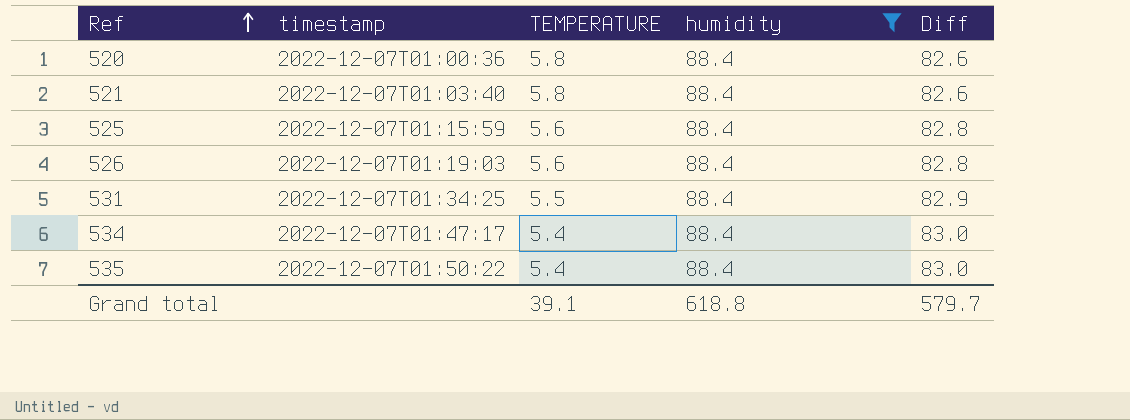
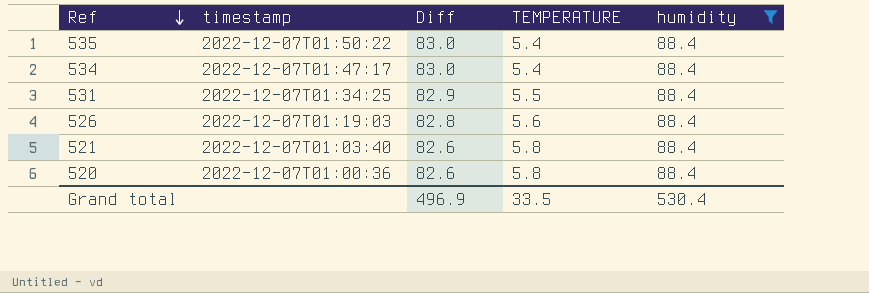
row order: Ref ascending -> Ref descending
column Diff | position: 5 -> 3
row 525: 2022-12-07T01:15:59 | 5.6 | 88.4 | 82.8 -> none
Grand total | Diff: 579.7 -> 496.9
Grand total | TEMPERATURE: 39.1 -> 33.5
Grand total | humidity: 618.8 -> 530.4

